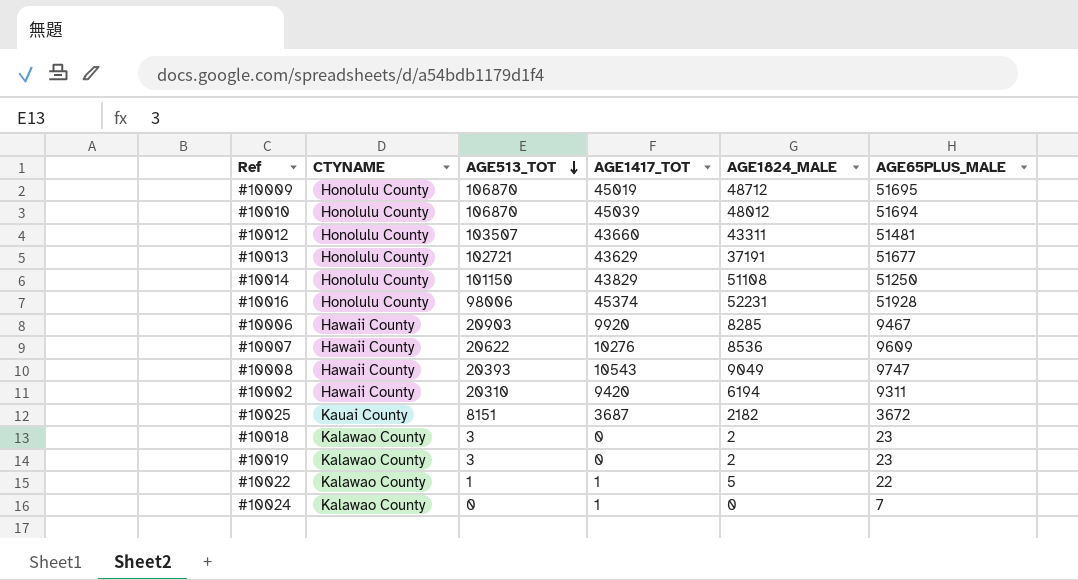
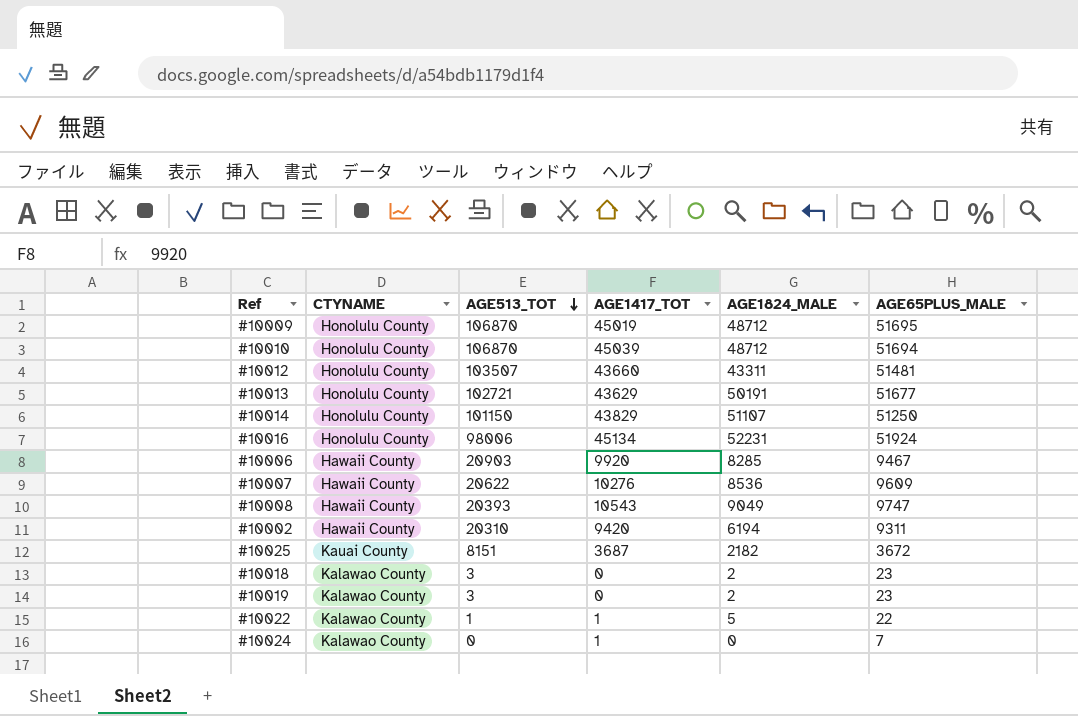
#10010 | AGE1824_MALE: 48012 -> 48712
#10013 | AGE1824_MALE: 37191 -> 50191
#10014 | AGE1824_MALE: 51108 -> 51107
#10016 | AGE1417_TOT: 45374 -> 45134
#10016 | AGE65PLUS_MALE: 51928 -> 51924

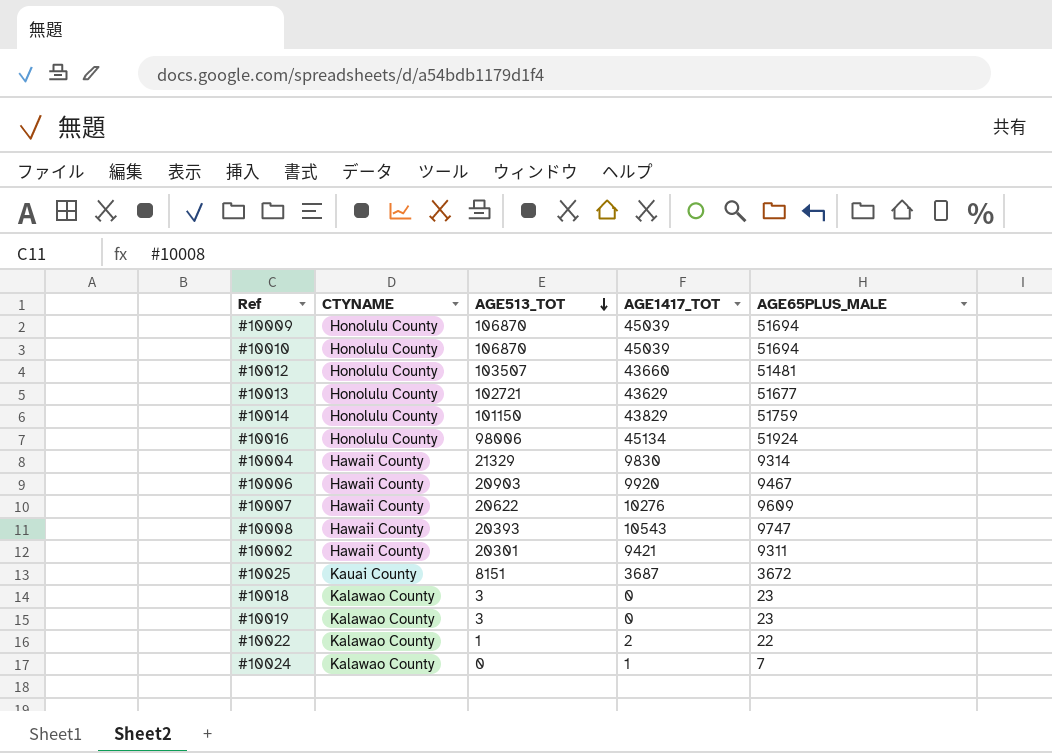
column AGE1824_MALE | position: 5 -> none
#10009 | AGE1417_TOT: 45019 -> 45039
#10009 | AGE65PLUS_MALE: 51695 -> 51694
#10014 | AGE65PLUS_MALE: 51250 -> 51759
row #10004: none -> Hawaii County | 21329 | 9830 | 9314
#10002 | AGE513_TOT: 20310 -> 20301
#10002 | AGE1417_TOT: 9420 -> 9421
#10022 | AGE1417_TOT: 1 -> 2

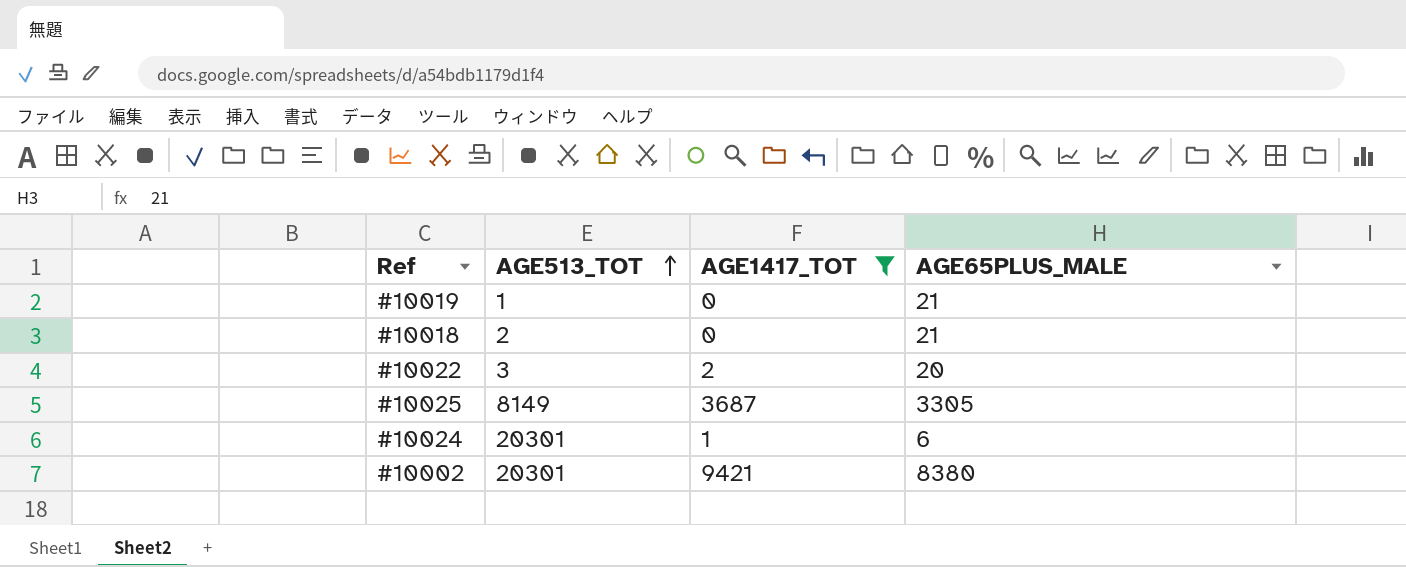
filter: none -> AGE1417_TOT <= 9421
row order: AGE513_TOT descending -> AGE513_TOT ascending
column CTYNAME | position: 2 -> none
#10019 | AGE513_TOT: 3 -> 1
#10019 | AGE65PLUS_MALE: 23 -> 21
#10018 | AGE513_TOT: 3 -> 2
#10018 | AGE65PLUS_MALE: 23 -> 21
#10022 | AGE513_TOT: 1 -> 3
#10022 | AGE65PLUS_MALE: 22 -> 20
#10025 | AGE513_TOT: 8151 -> 8149
#10025 | AGE65PLUS_MALE: 3672 -> 3305
#10024 | AGE513_TOT: 0 -> 20301
#10024 | AGE65PLUS_MALE: 7 -> 6
#10002 | AGE65PLUS_MALE: 9311 -> 8380

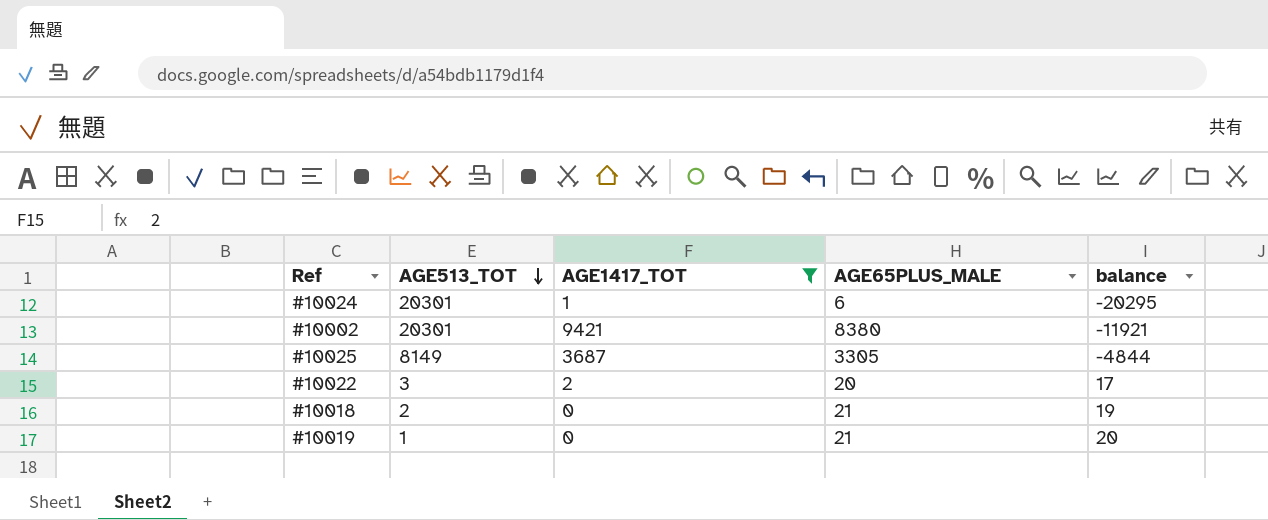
row order: AGE513_TOT ascending -> AGE513_TOT descending
column balance | formula: none -> [AGE65PLUS_MALE] - [AGE513_TOT]

